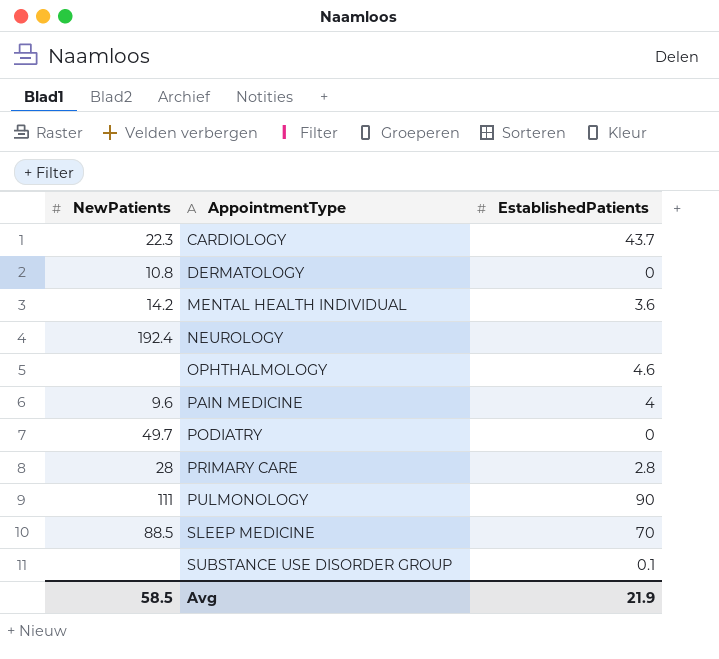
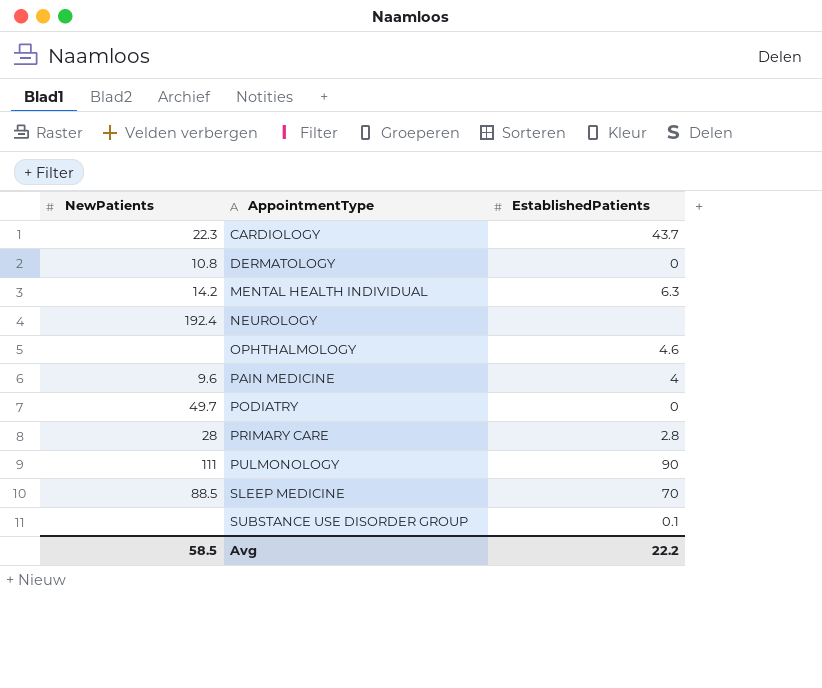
MENTAL HEALTH INDIVIDUAL | EstablishedPatients: 3.6 -> 6.3
Avg | EstablishedPatients: 21.9 -> 22.2

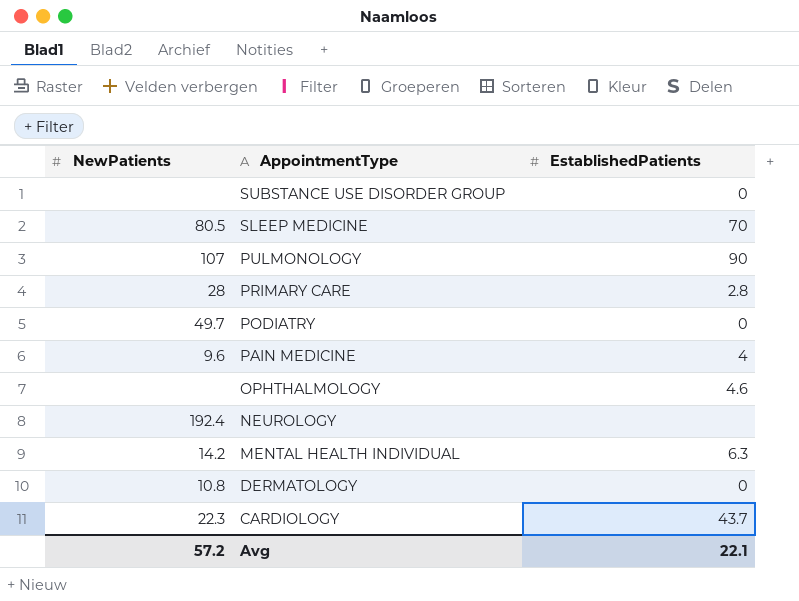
row order: AppointmentType ascending -> AppointmentType descending
SUBSTANCE USE DISORDER GROUP | EstablishedPatients: 0.1 -> 0
SLEEP MEDICINE | NewPatients: 88.5 -> 80.5
PULMONOLOGY | NewPatients: 111 -> 107
Avg | NewPatients: 58.5 -> 57.2
Avg | EstablishedPatients: 22.2 -> 22.1

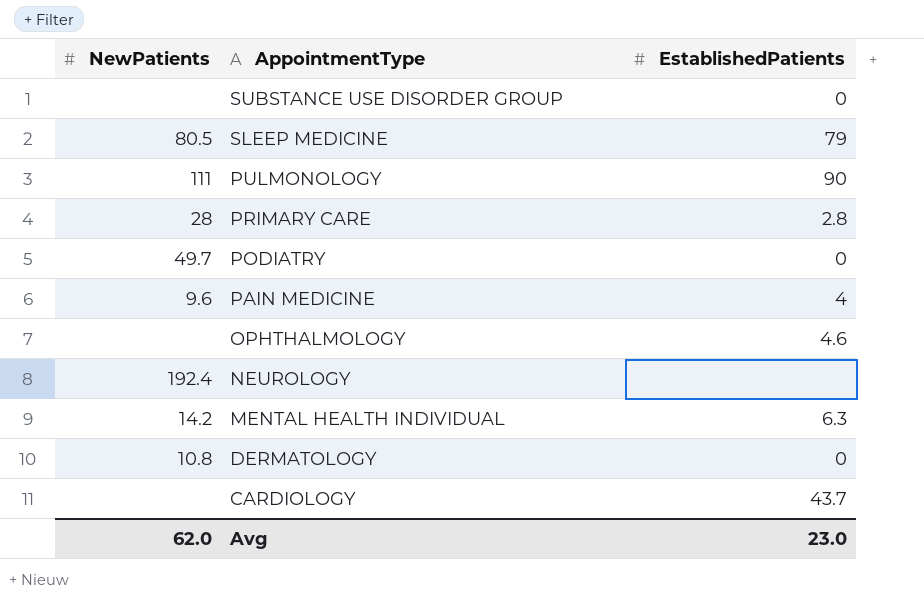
SLEEP MEDICINE | EstablishedPatients: 70 -> 79
PULMONOLOGY | NewPatients: 107 -> 111
CARDIOLOGY | NewPatients: 22.3 -> none
Avg | NewPatients: 57.2 -> 62.0
Avg | EstablishedPatients: 22.1 -> 23.0

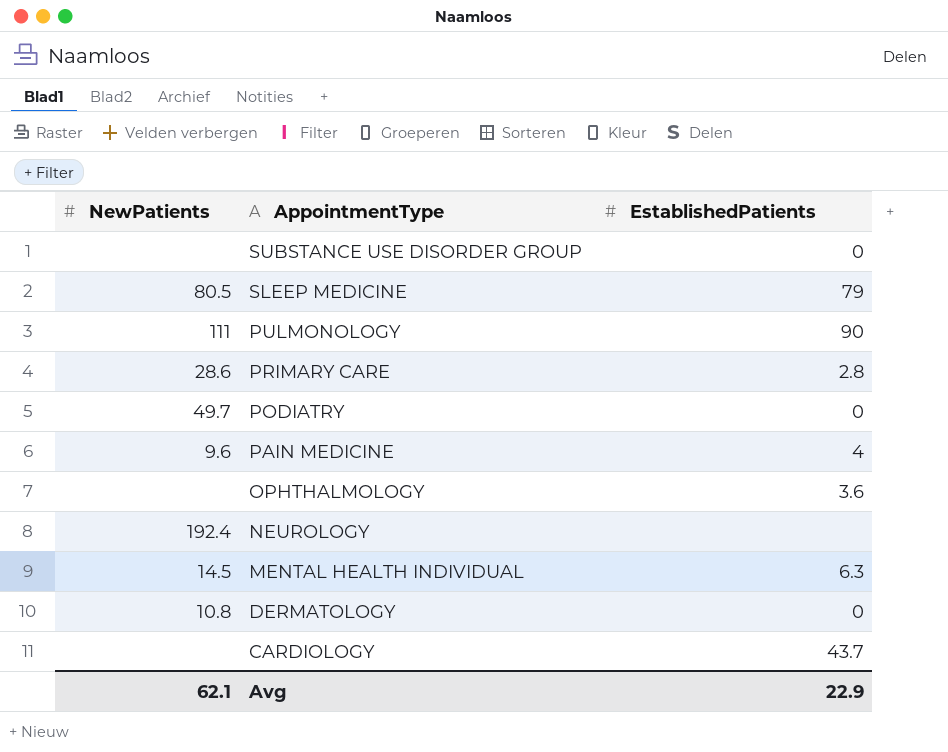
PRIMARY CARE | NewPatients: 28 -> 28.6
OPHTHALMOLOGY | EstablishedPatients: 4.6 -> 3.6
MENTAL HEALTH INDIVIDUAL | NewPatients: 14.2 -> 14.5
Avg | NewPatients: 62.0 -> 62.1
Avg | EstablishedPatients: 23.0 -> 22.9

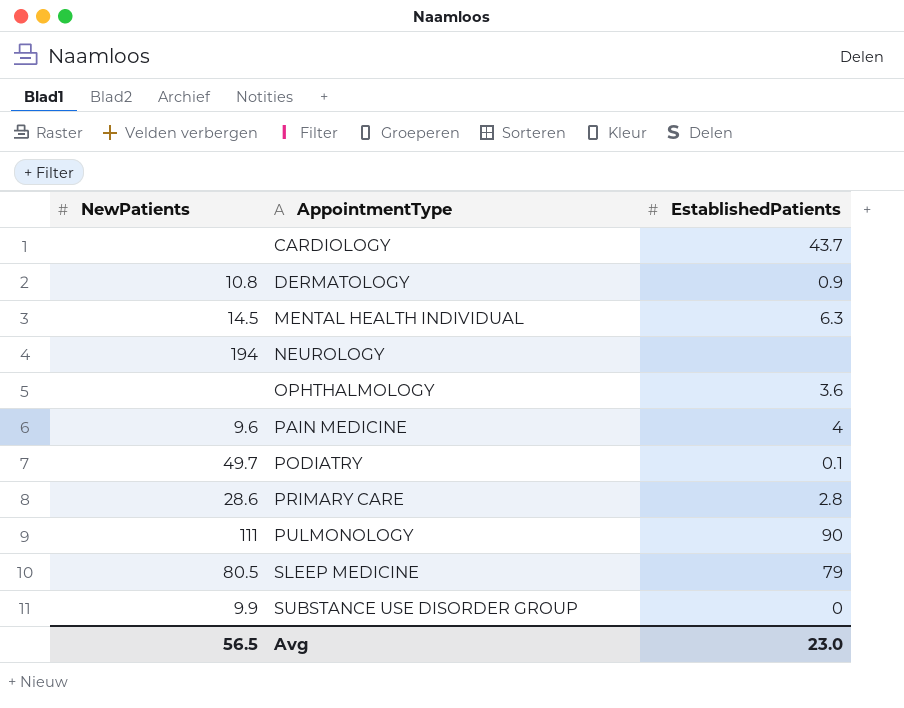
row order: AppointmentType descending -> AppointmentType ascending
DERMATOLOGY | EstablishedPatients: 0 -> 0.9
NEUROLOGY | NewPatients: 192.4 -> 194
PODIATRY | EstablishedPatients: 0 -> 0.1
SUBSTANCE USE DISORDER GROUP | NewPatients: none -> 9.9
Avg | NewPatients: 62.1 -> 56.5
Avg | EstablishedPatients: 22.9 -> 23.0

